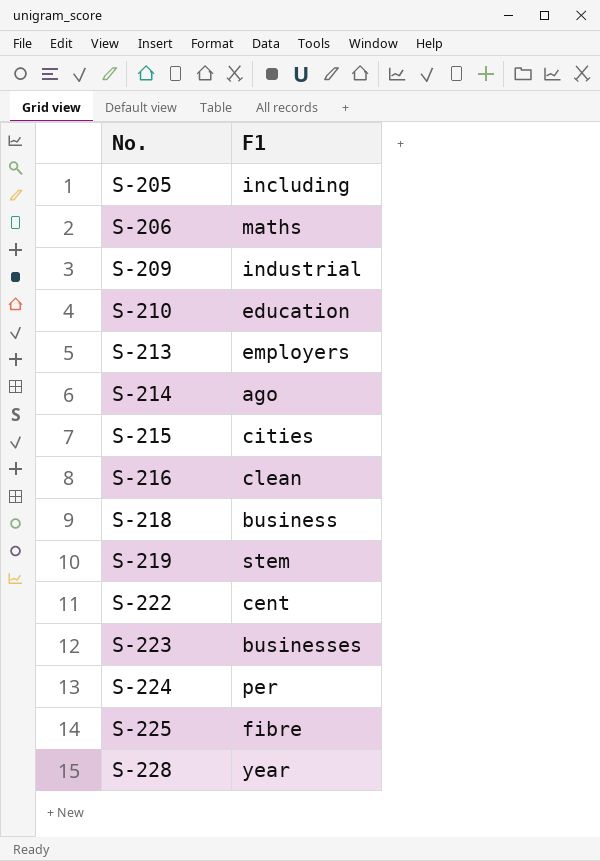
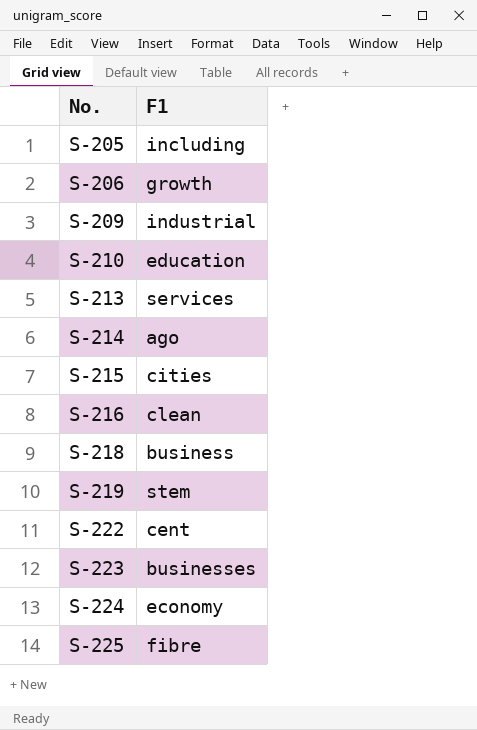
row S-228: year -> none
S-206 | F1: maths -> growth
S-213 | F1: employers -> services
S-224 | F1: per -> economy

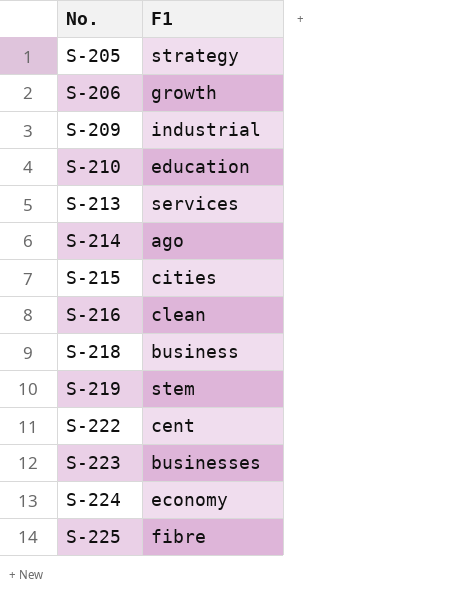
S-205 | F1: including -> strategy

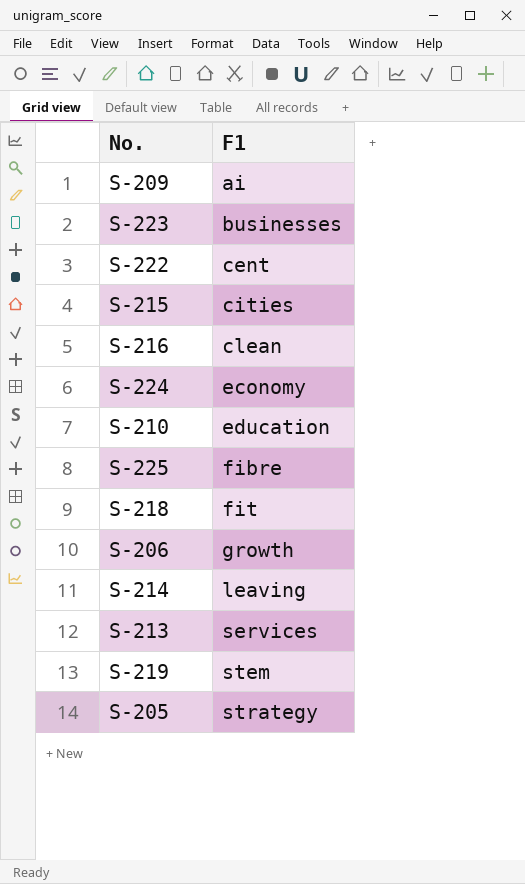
row order: No. ascending -> F1 ascending
S-209 | F1: industrial -> ai
S-218 | F1: business -> fit
S-214 | F1: ago -> leaving

